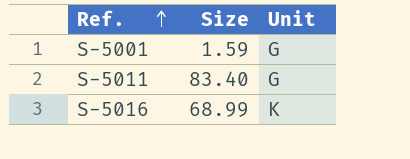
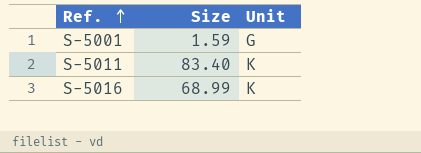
S-5011 | Unit: G -> K

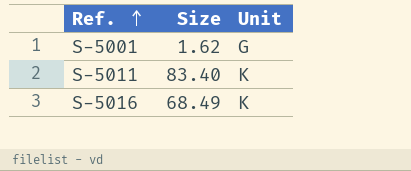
S-5001 | Size: 1.59 -> 1.62
S-5016 | Size: 68.99 -> 68.49

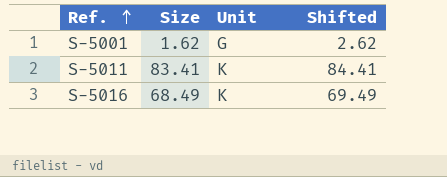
column Shifted | formula: none -> [Size] + 1
S-5011 | Size: 83.40 -> 83.41

